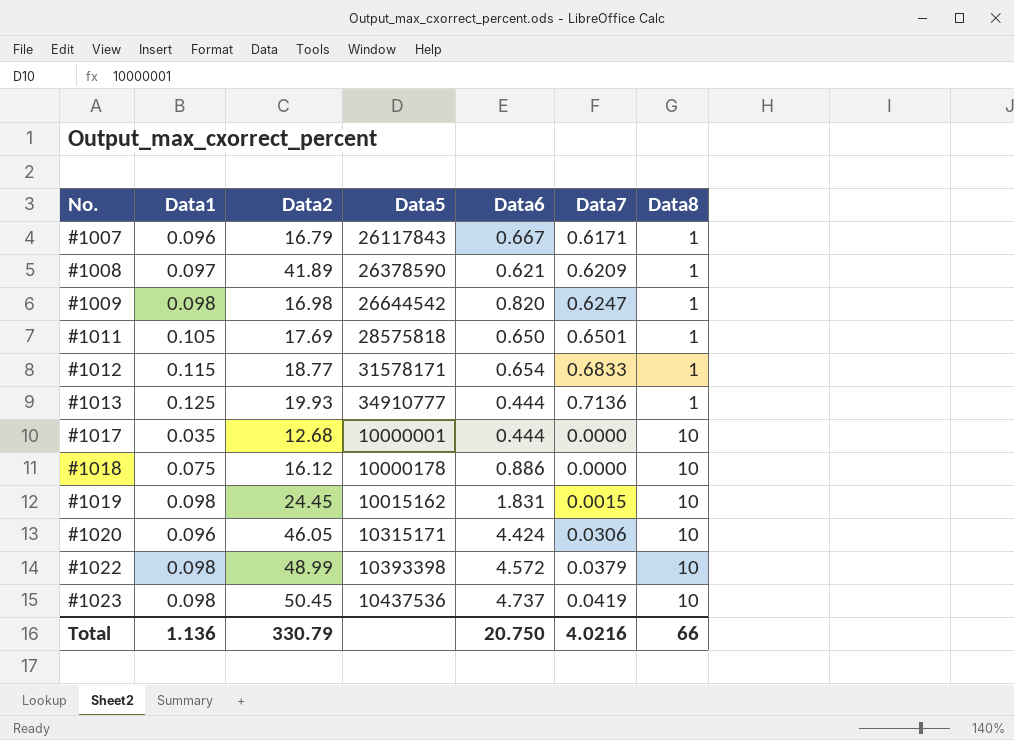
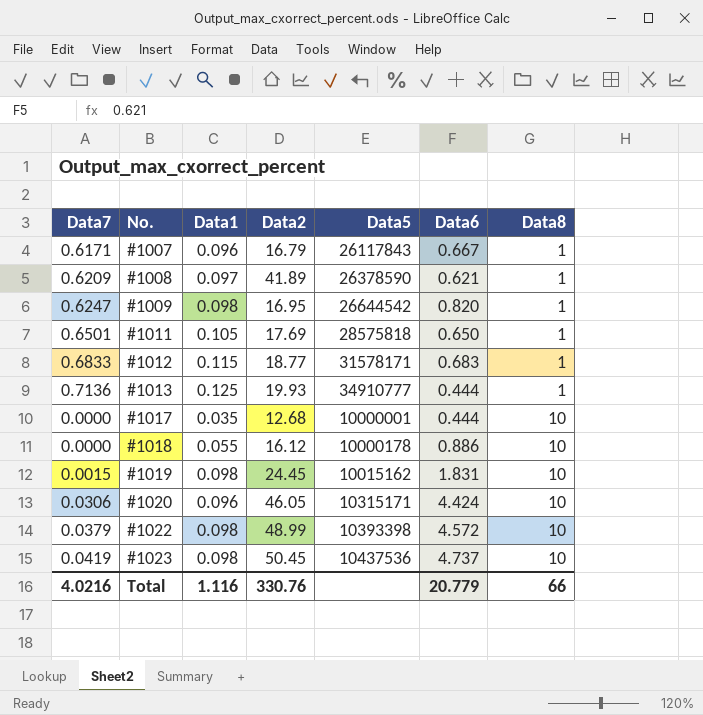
column Data7 | position: 6 -> 1
#1009 | Data2: 16.98 -> 16.95
#1012 | Data6: 0.654 -> 0.683
#1018 | Data1: 0.075 -> 0.055
Total | Data1: 1.136 -> 1.116
Total | Data2: 330.79 -> 330.76
Total | Data6: 20.750 -> 20.779

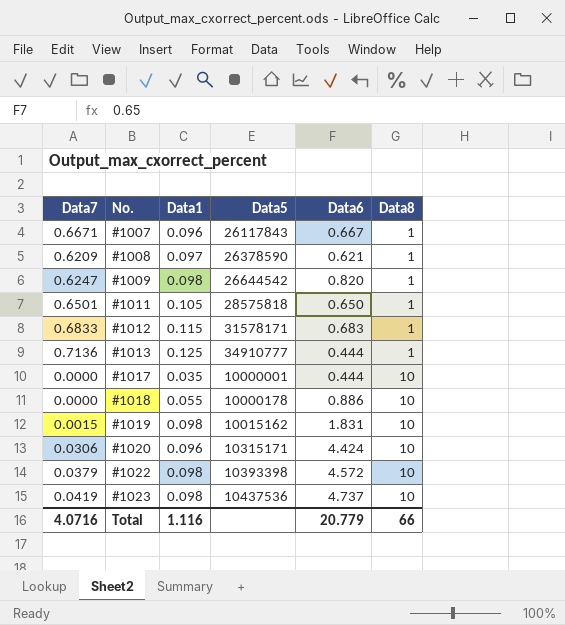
column Data2 | position: 4 -> none
#1007 | Data7: 0.6171 -> 0.6671
Total | Data7: 4.0216 -> 4.0716

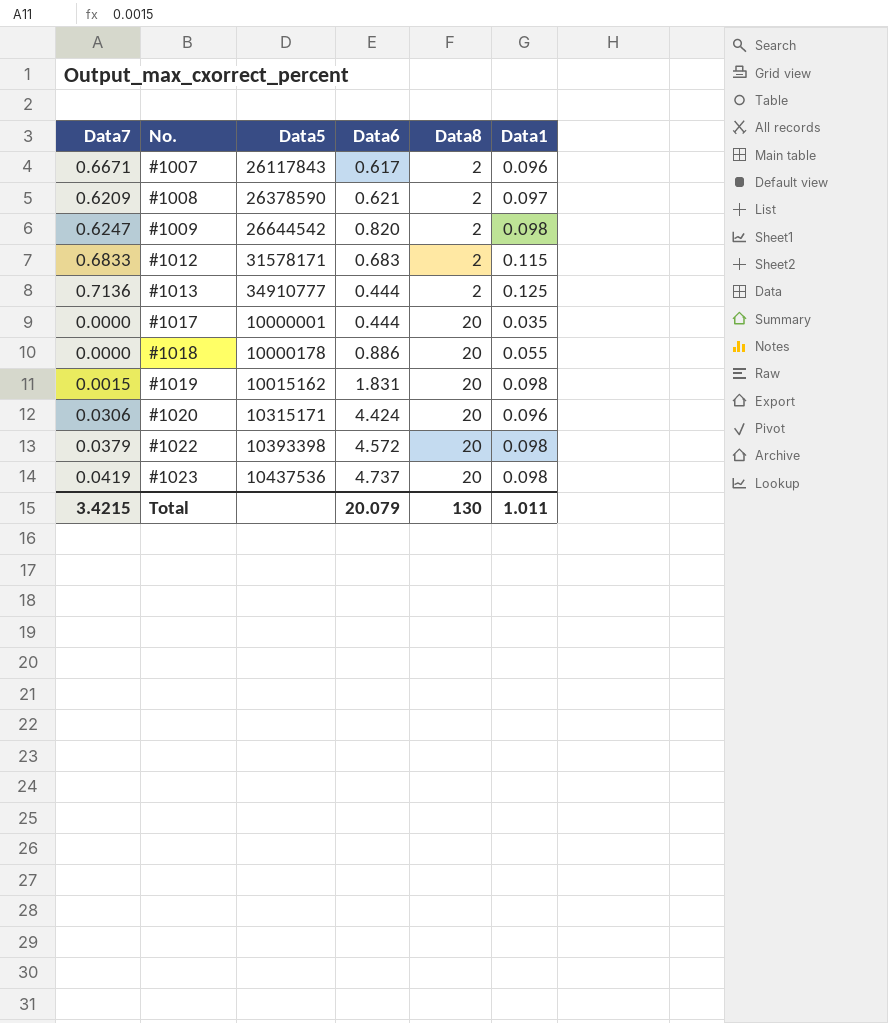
column Data1 | position: 3 -> 6
row #1011: 0.6501 | 0.105 | 28575818 | 0.650 | 1 -> none
#1007 | Data6: 0.667 -> 0.617
#1007 | Data8: 1 -> 2
#1008 | Data8: 1 -> 2
#1009 | Data8: 1 -> 2
#1012 | Data8: 1 -> 2
#1013 | Data8: 1 -> 2
#1017 | Data8: 10 -> 20
#1018 | Data8: 10 -> 20
#1019 | Data8: 10 -> 20
#1020 | Data8: 10 -> 20
#1022 | Data8: 10 -> 20
#1023 | Data8: 10 -> 20
Total | Data7: 4.0716 -> 3.4215
Total | Data6: 20.779 -> 20.079
Total | Data8: 66 -> 130
Total | Data1: 1.116 -> 1.011

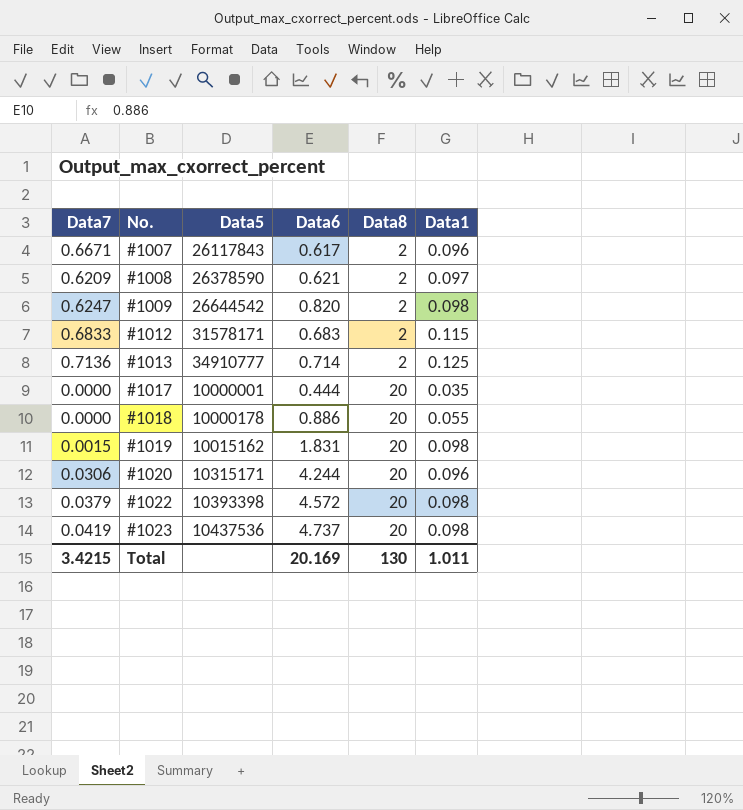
#1013 | Data6: 0.444 -> 0.714
#1020 | Data6: 4.424 -> 4.244
Total | Data6: 20.079 -> 20.169

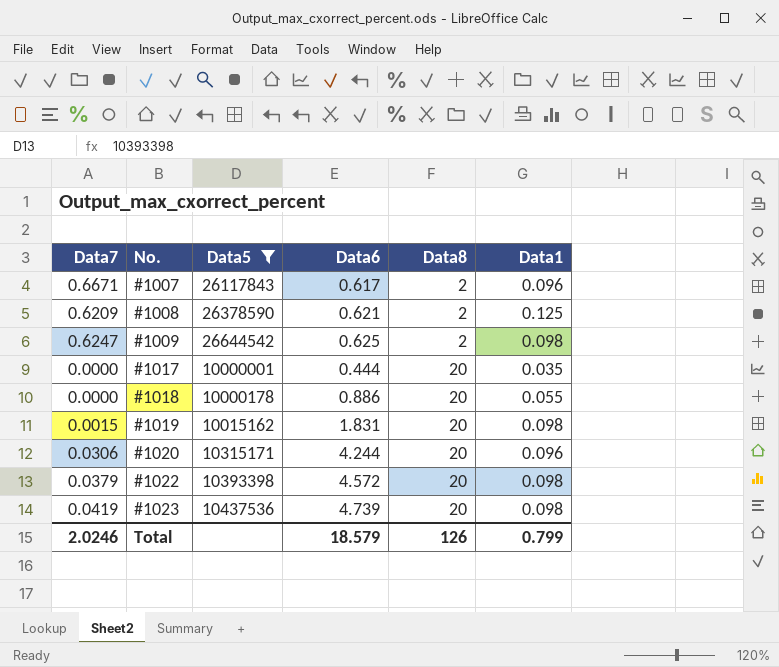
filter: none -> Data5 <= 26644542
#1008 | Data1: 0.097 -> 0.125
#1009 | Data6: 0.820 -> 0.625
#1023 | Data6: 4.737 -> 4.739
Total | Data7: 3.4215 -> 2.0246
Total | Data6: 20.169 -> 18.579
Total | Data8: 130 -> 126
Total | Data1: 1.011 -> 0.799

